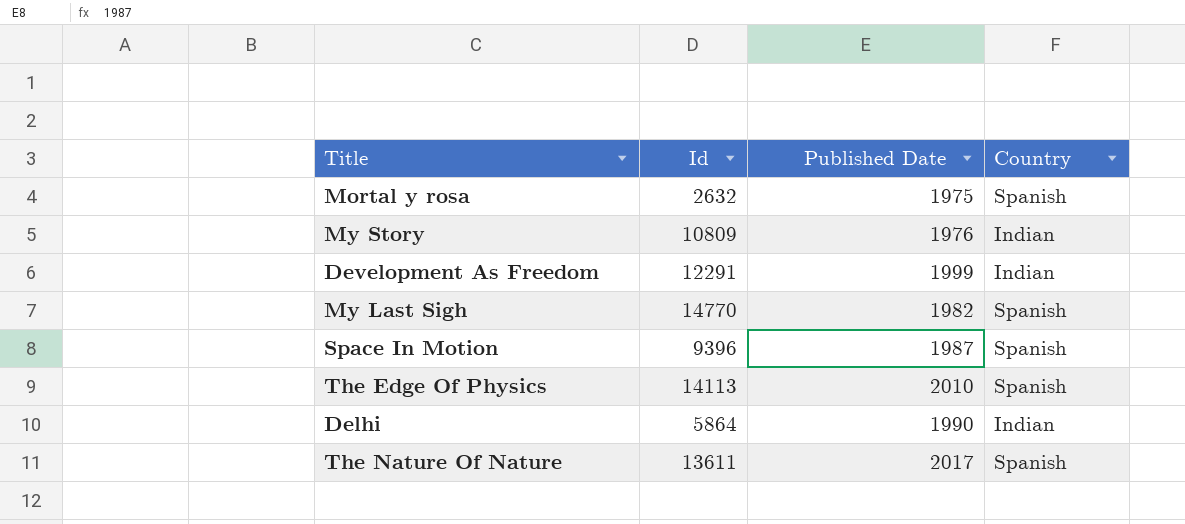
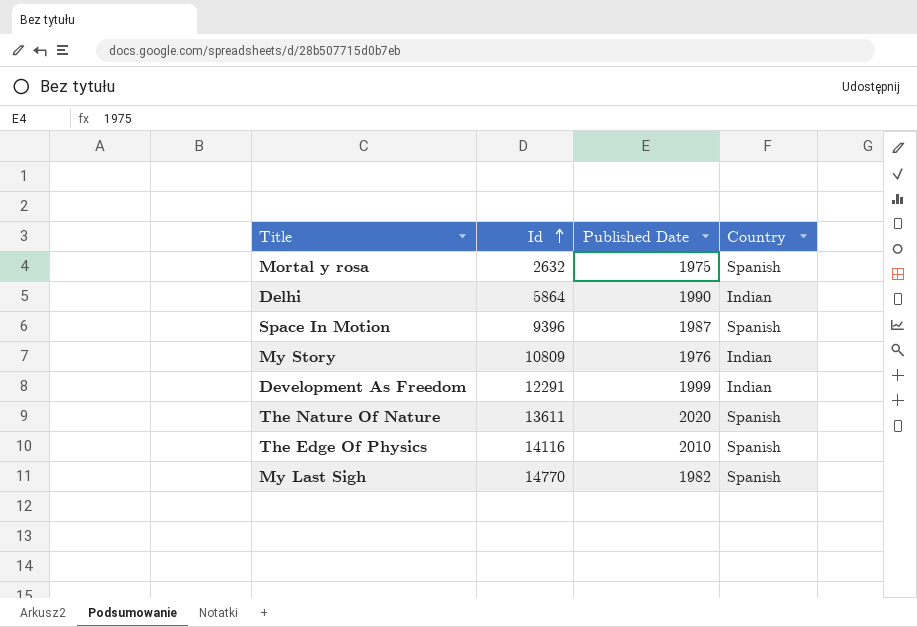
row order: none -> Id ascending
The Nature Of Nature | Published Date: 2017 -> 2020
The Edge Of Physics | Id: 14113 -> 14116

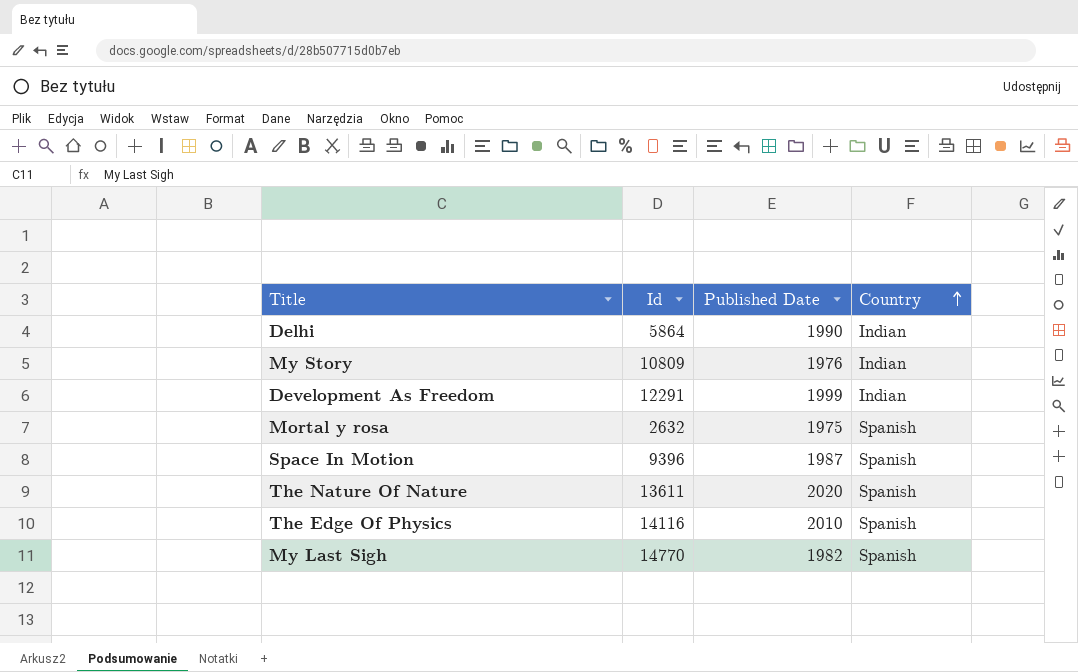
row order: Id ascending -> Country ascending

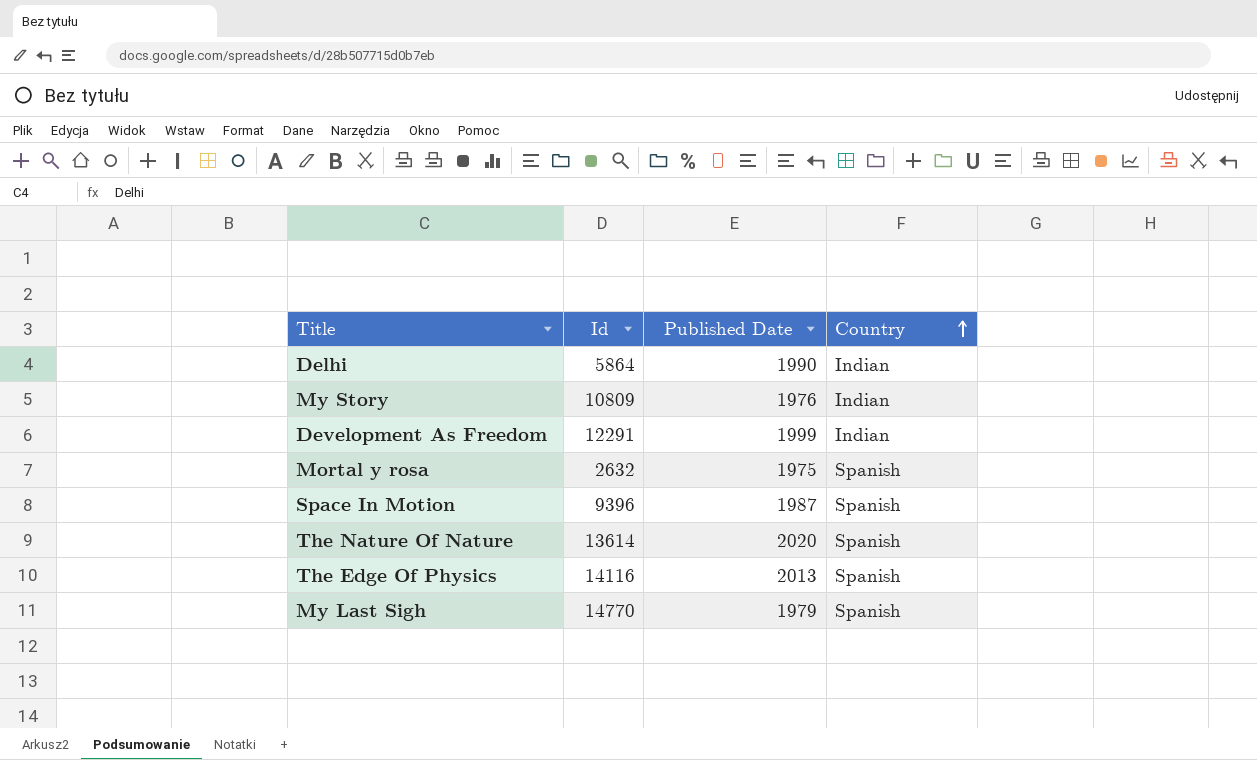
The Nature Of Nature | Id: 13611 -> 13614
The Edge Of Physics | Published Date: 2010 -> 2013
My Last Sigh | Published Date: 1982 -> 1979

